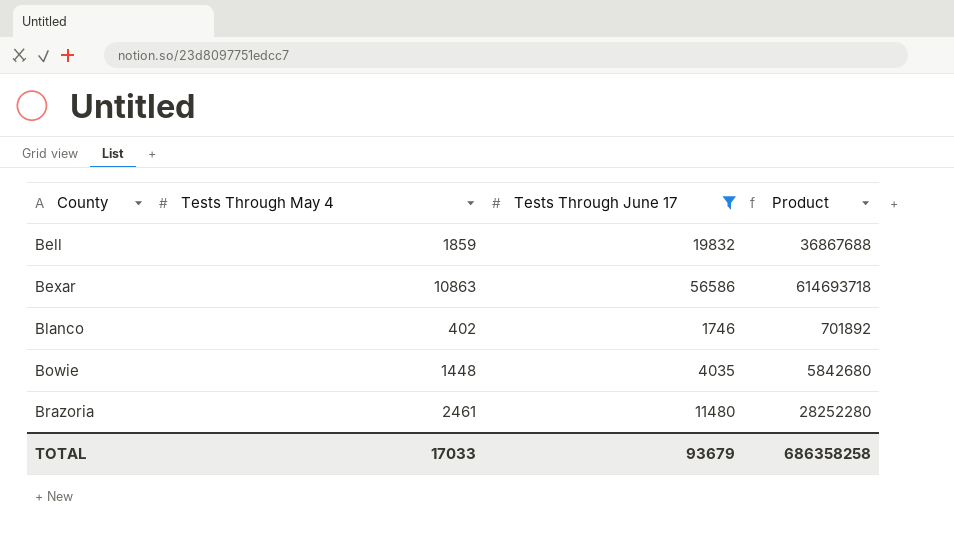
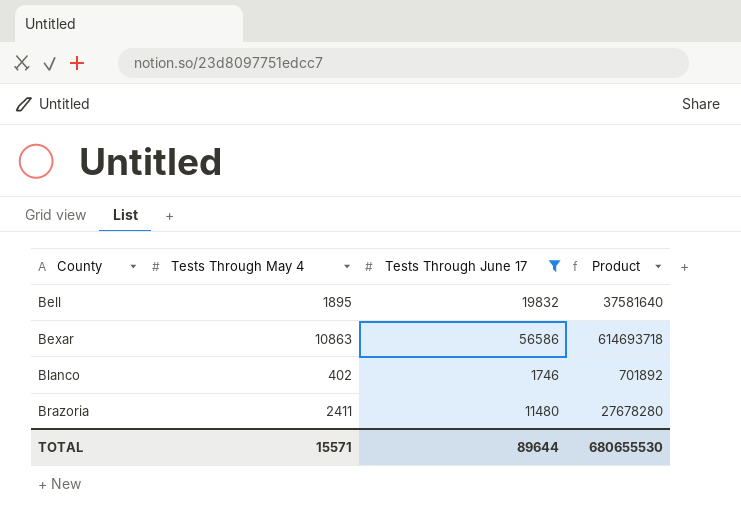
row Bowie: 1448 | 4035 | 5842680 -> none
Bell | Tests Through May 4: 1859 -> 1895
Bell | Product: 36867688 -> 37581640
Brazoria | Tests Through May 4: 2461 -> 2411
Brazoria | Product: 28252280 -> 27678280
TOTAL | Tests Through May 4: 17033 -> 15571
TOTAL | Tests Through June 17: 93679 -> 89644
TOTAL | Product: 686358258 -> 680655530

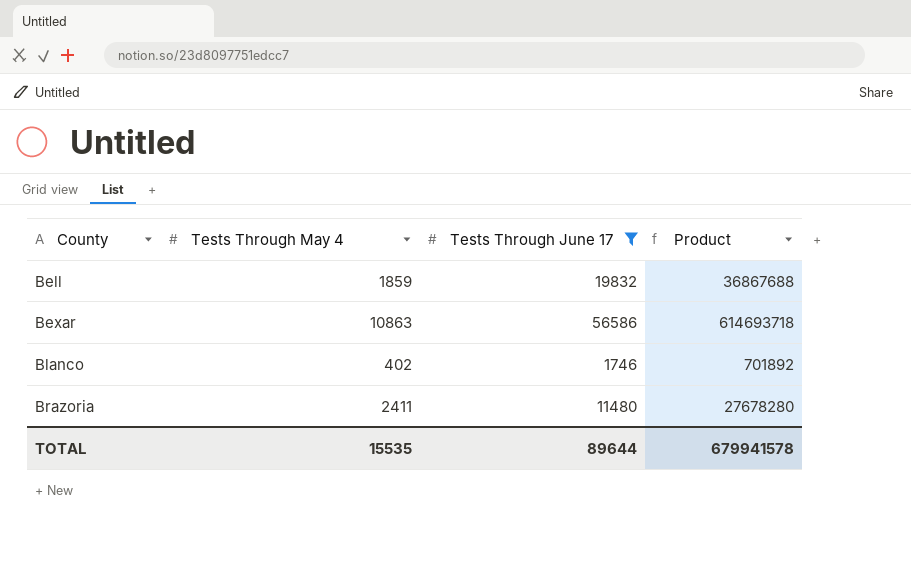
Bell | Tests Through May 4: 1895 -> 1859
Bell | Product: 37581640 -> 36867688
TOTAL | Tests Through May 4: 15571 -> 15535
TOTAL | Product: 680655530 -> 679941578

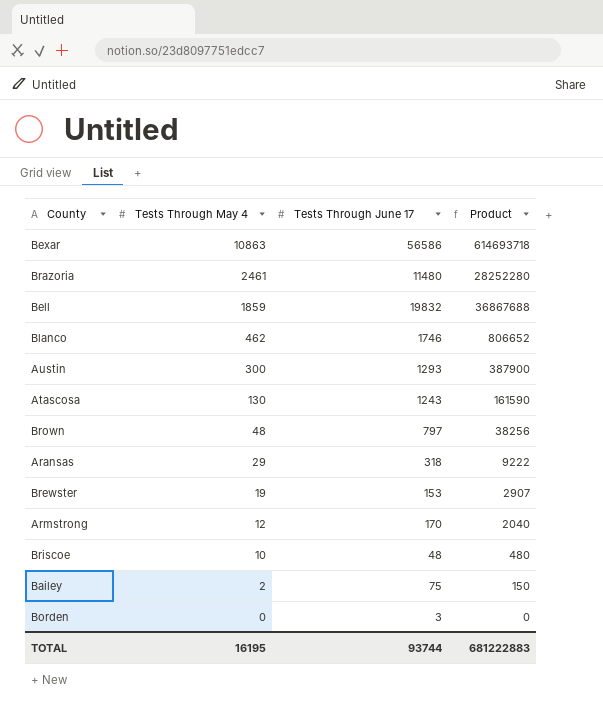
filter: Tests Through June 17 >= 1746 -> none
row order: County ascending -> Tests Through May 4 descending
Brazoria | Tests Through May 4: 2411 -> 2461
Brazoria | Product: 27678280 -> 28252280
Blanco | Tests Through May 4: 402 -> 462
Blanco | Product: 701892 -> 806652
TOTAL | Tests Through May 4: 15535 -> 16195
TOTAL | Tests Through June 17: 89644 -> 93744
TOTAL | Product: 679941578 -> 681222883

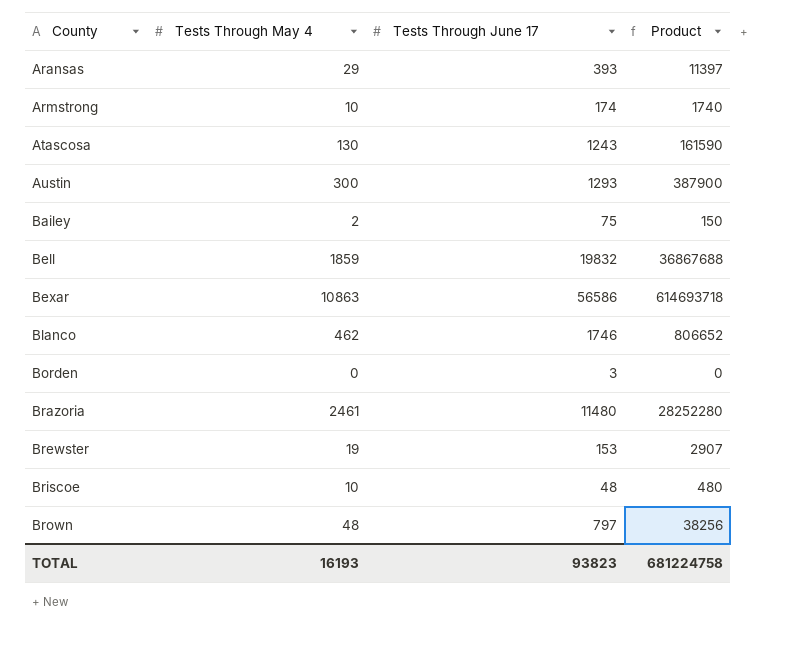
row order: Tests Through May 4 descending -> County ascending
Aransas | Tests Through June 17: 318 -> 393
Aransas | Product: 9222 -> 11397
Armstrong | Tests Through May 4: 12 -> 10
Armstrong | Tests Through June 17: 170 -> 174
Armstrong | Product: 2040 -> 1740
TOTAL | Tests Through May 4: 16195 -> 16193
TOTAL | Tests Through June 17: 93744 -> 93823
TOTAL | Product: 681222883 -> 681224758

